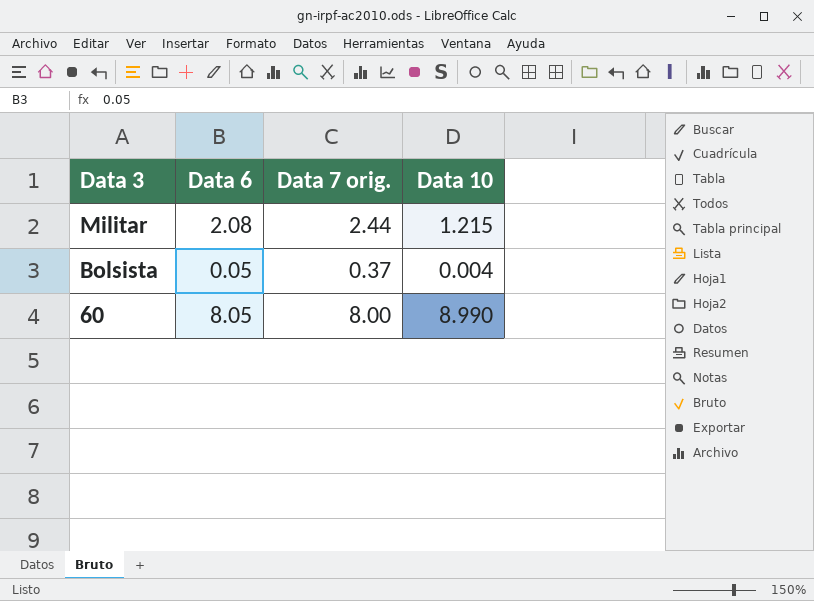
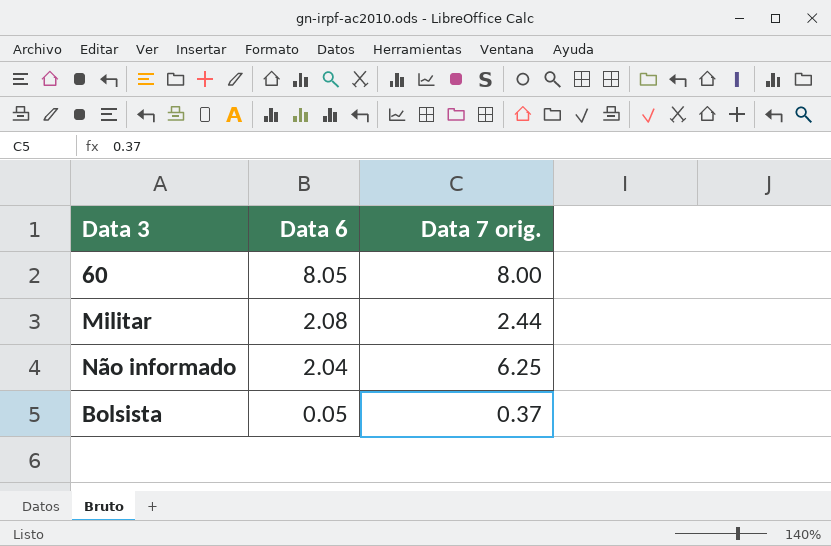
row order: Data 3 descending -> Data 6 descending
column Data 10 | position: 4 -> none
row Não informado: none -> 2.04 | 6.25

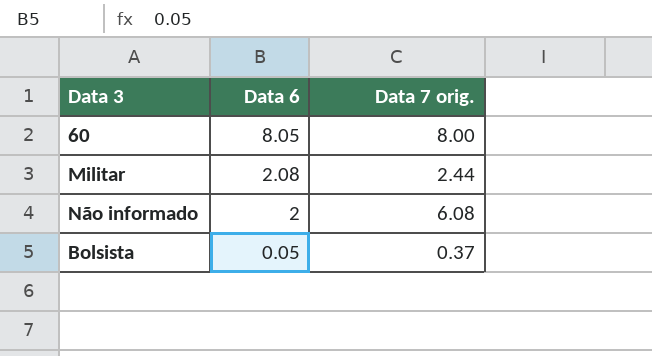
Não informado | Data 6: 2.04 -> 2
Não informado | Data 7 orig.: 6.25 -> 6.08

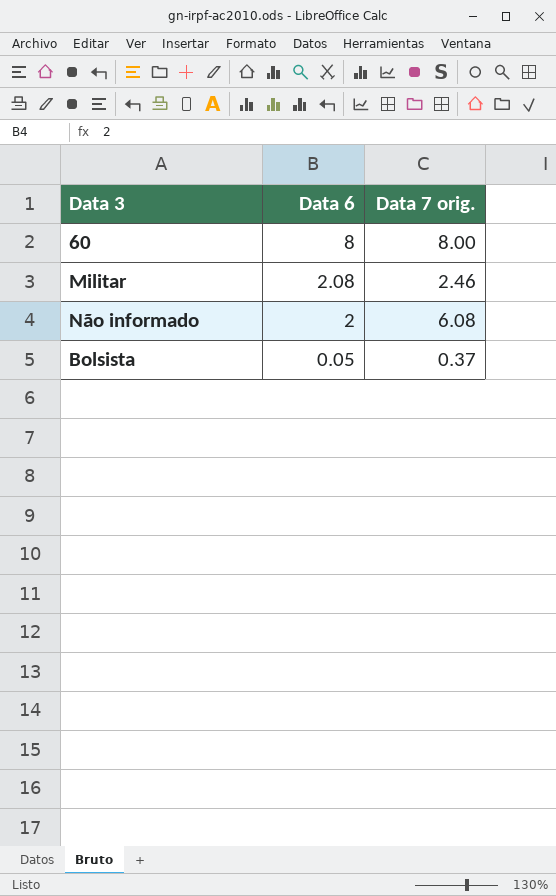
60 | Data 6: 8.05 -> 8
Militar | Data 7 orig.: 2.44 -> 2.46

